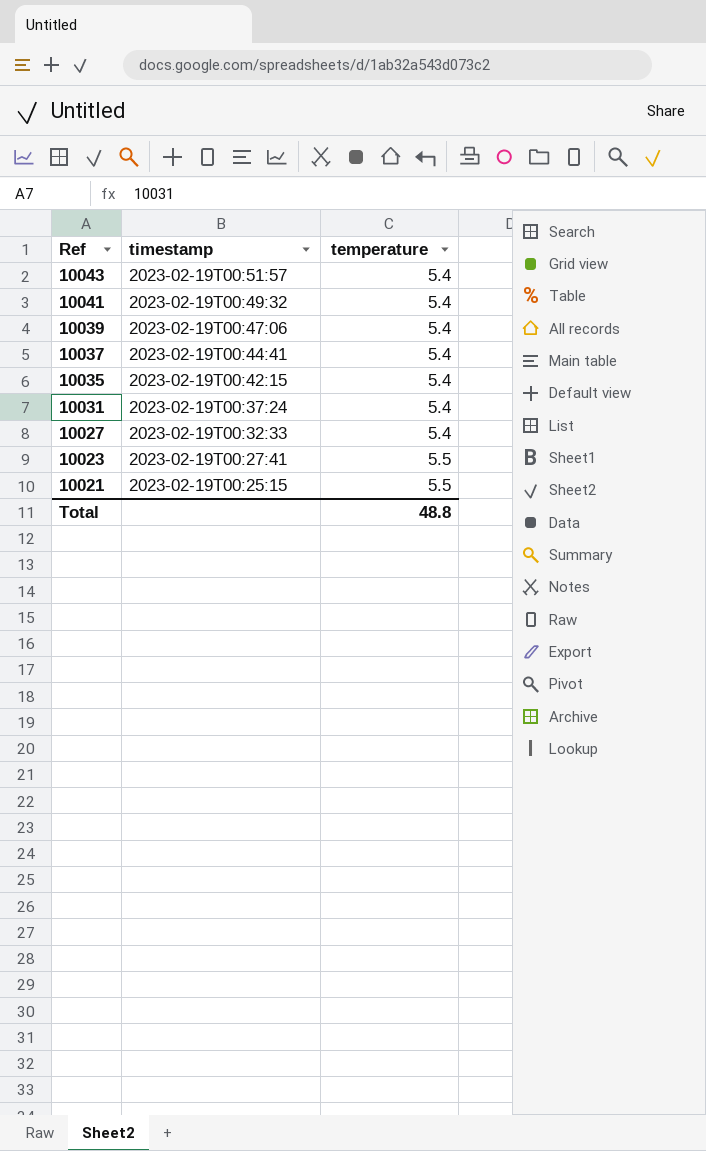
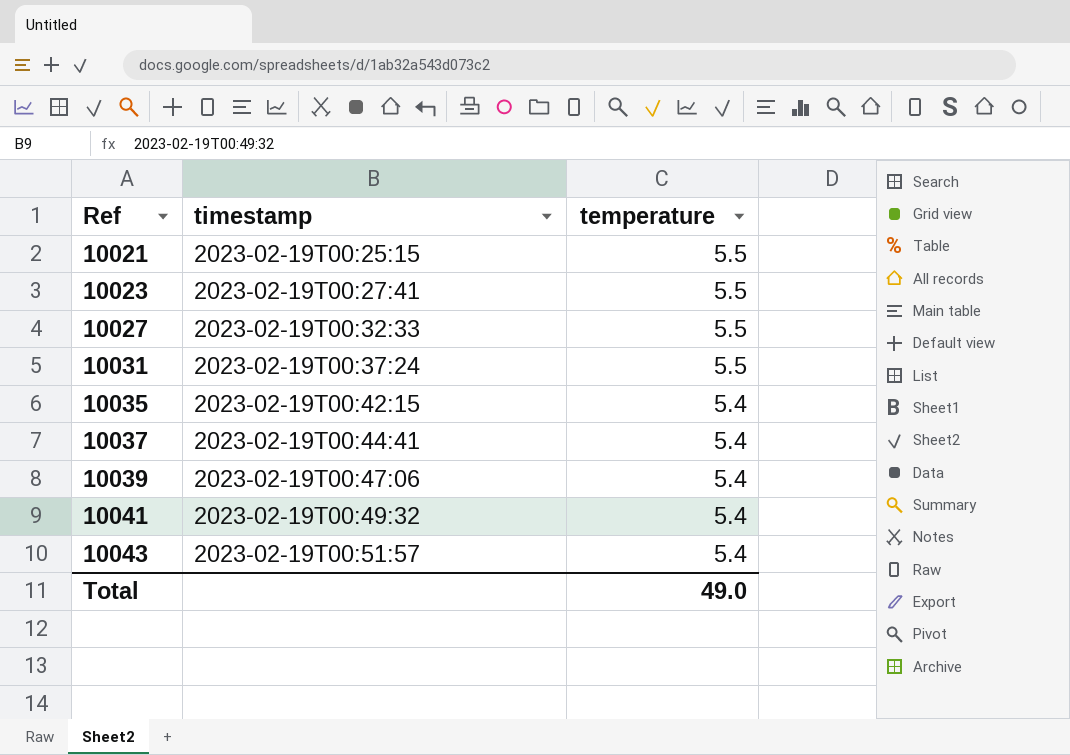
row order: Ref descending -> Ref ascending
10027 | temperature: 5.4 -> 5.5
10031 | temperature: 5.4 -> 5.5
Total | temperature: 48.8 -> 49.0

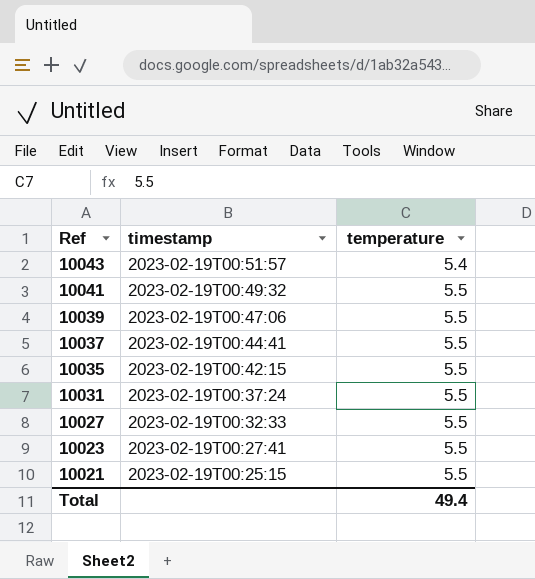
row order: Ref ascending -> Ref descending
10041 | temperature: 5.4 -> 5.5
10039 | temperature: 5.4 -> 5.5
10037 | temperature: 5.4 -> 5.5
10035 | temperature: 5.4 -> 5.5
Total | temperature: 49.0 -> 49.4

